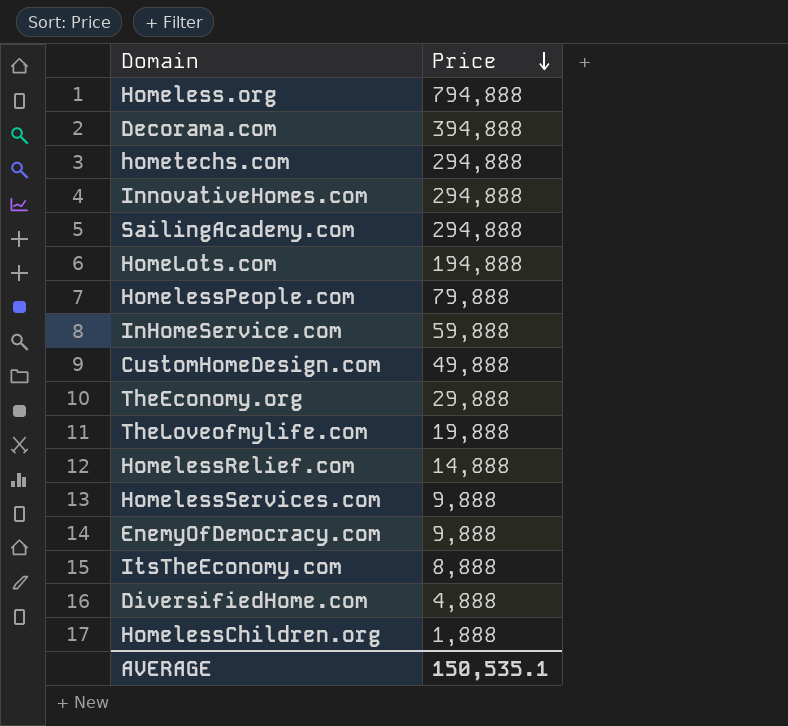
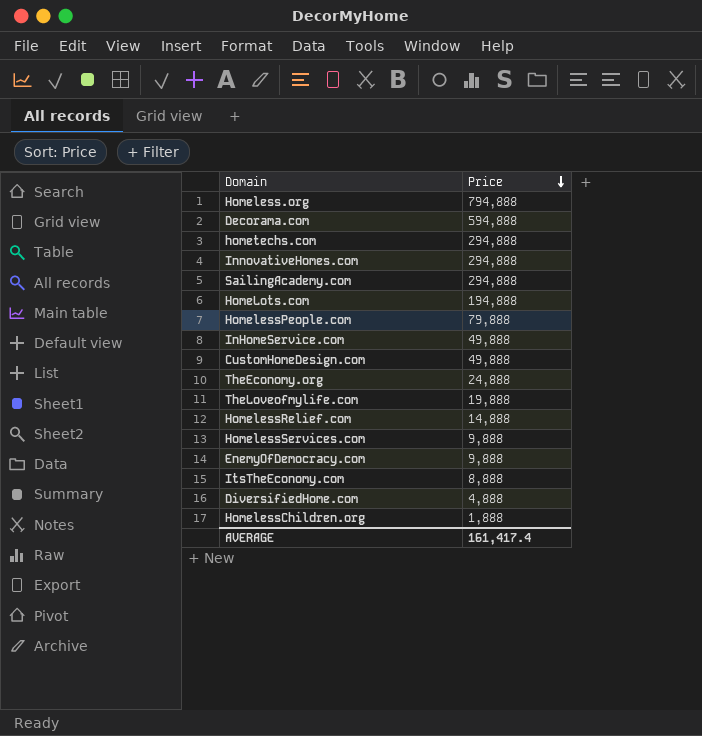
Decorama.com | Price: 394,888 -> 594,888
InHomeService.com | Price: 59,888 -> 49,888
TheEconomy.org | Price: 29,888 -> 24,888
AVERAGE | Price: 150,535.1 -> 161,417.4

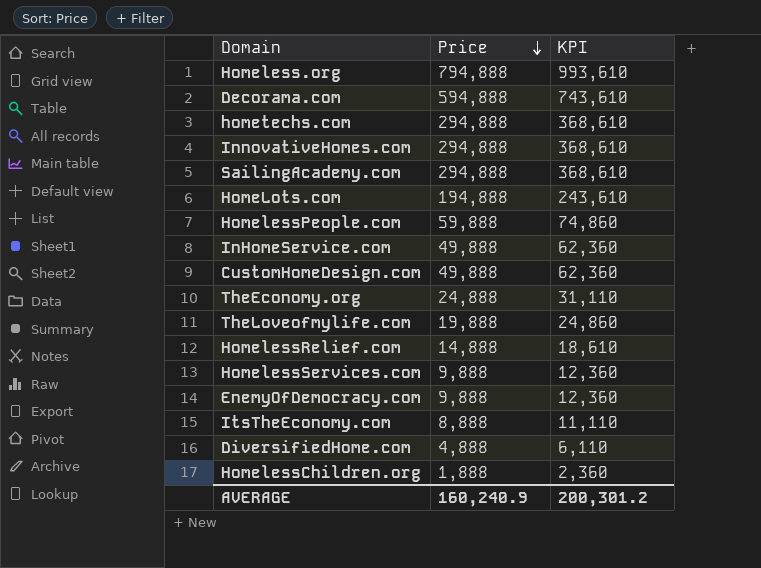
column KPI | formula: none -> [Price] * 1.25
HomelessPeople.com | Price: 79,888 -> 59,888
AVERAGE | Price: 161,417.4 -> 160,240.9

